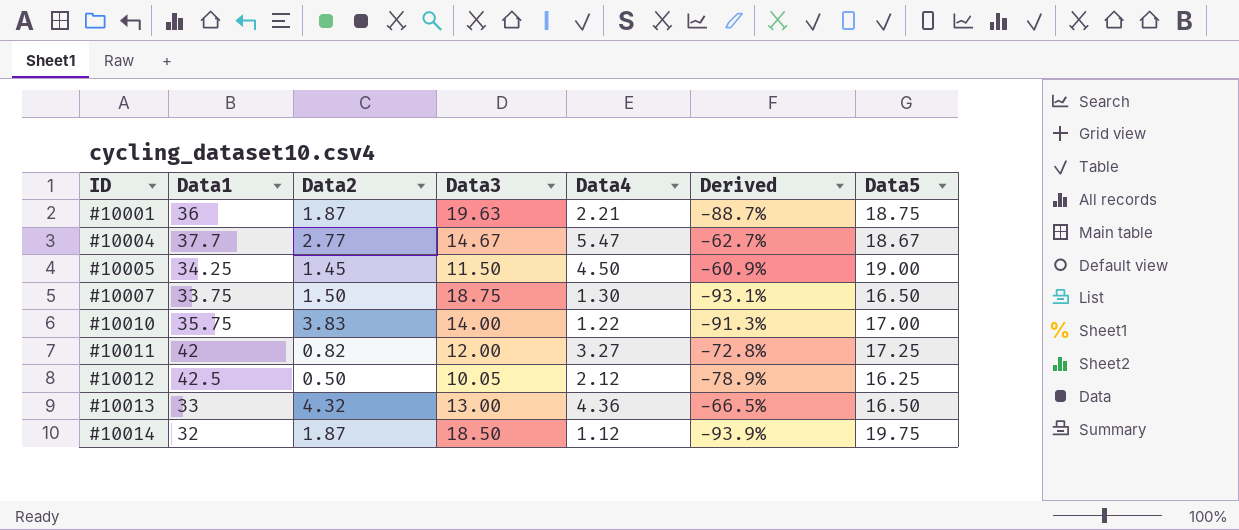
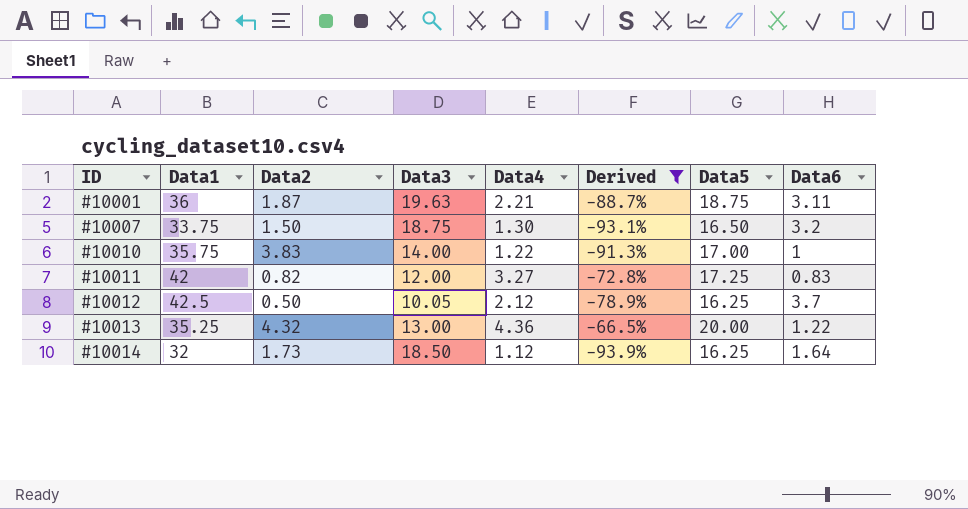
filter: none -> Derived <= -66.5%
column Data6 | position: none -> 8
#10013 | Data1: 33 -> 35.25
#10013 | Data5: 16.50 -> 20.00
#10014 | Data2: 1.87 -> 1.73
#10014 | Data5: 19.75 -> 16.25

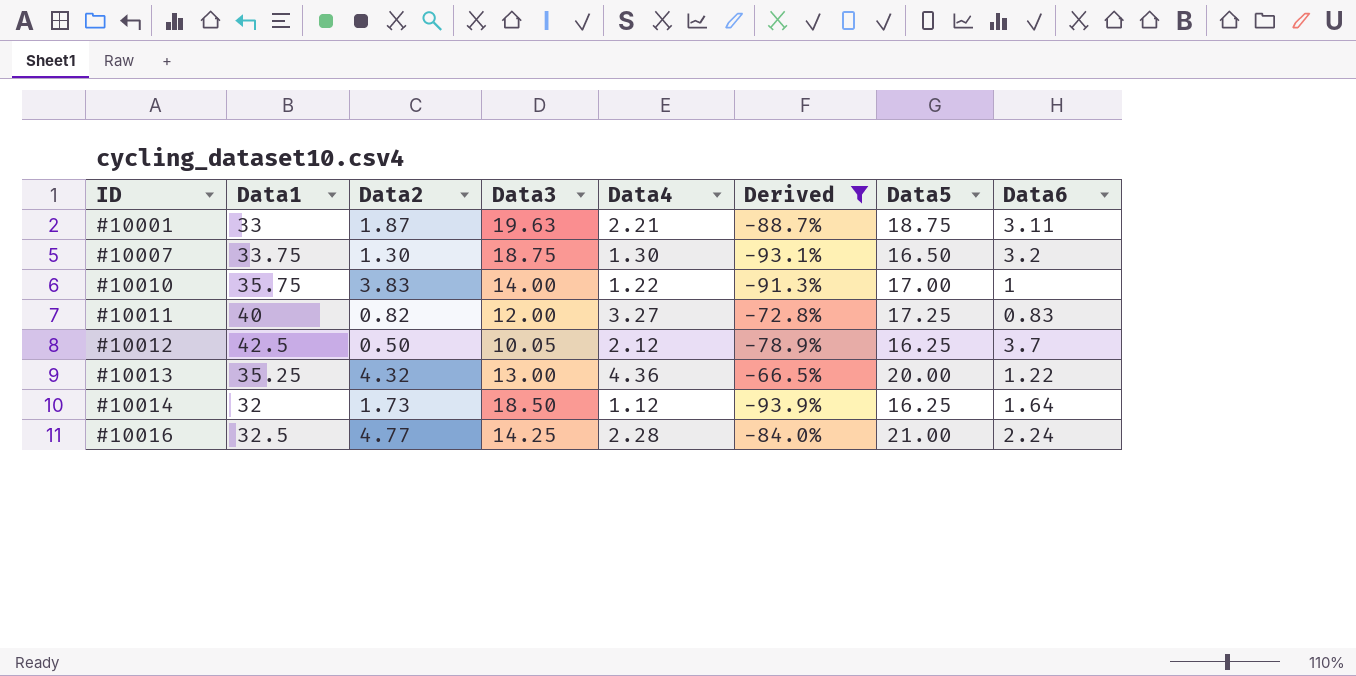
#10001 | Data1: 36 -> 33
#10007 | Data2: 1.50 -> 1.30
#10011 | Data1: 42 -> 40
row #10016: none -> 32.5 | 4.77 | 14.25 | 2.28 | -84.0% | 21.00 | 2.24

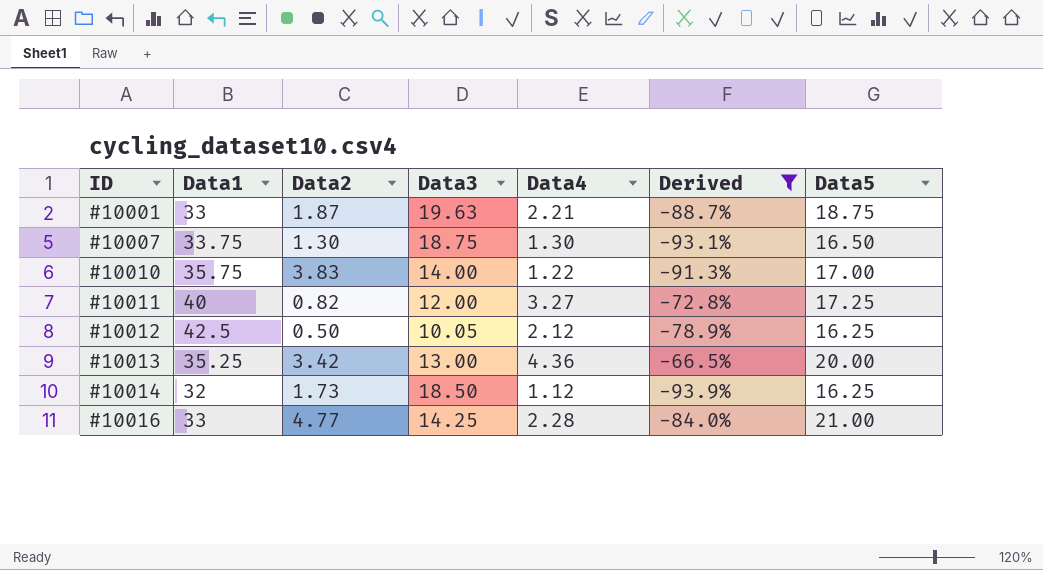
column Data6 | position: 8 -> none
#10013 | Data2: 4.32 -> 3.42
#10016 | Data1: 32.5 -> 33

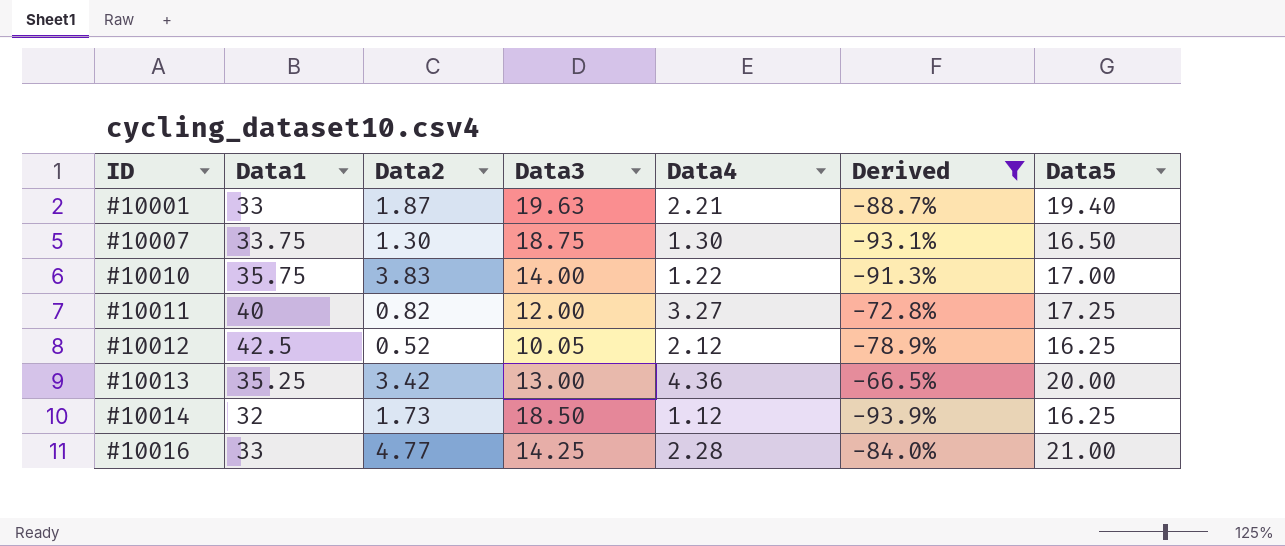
#10001 | Data5: 18.75 -> 19.40
#10012 | Data2: 0.50 -> 0.52

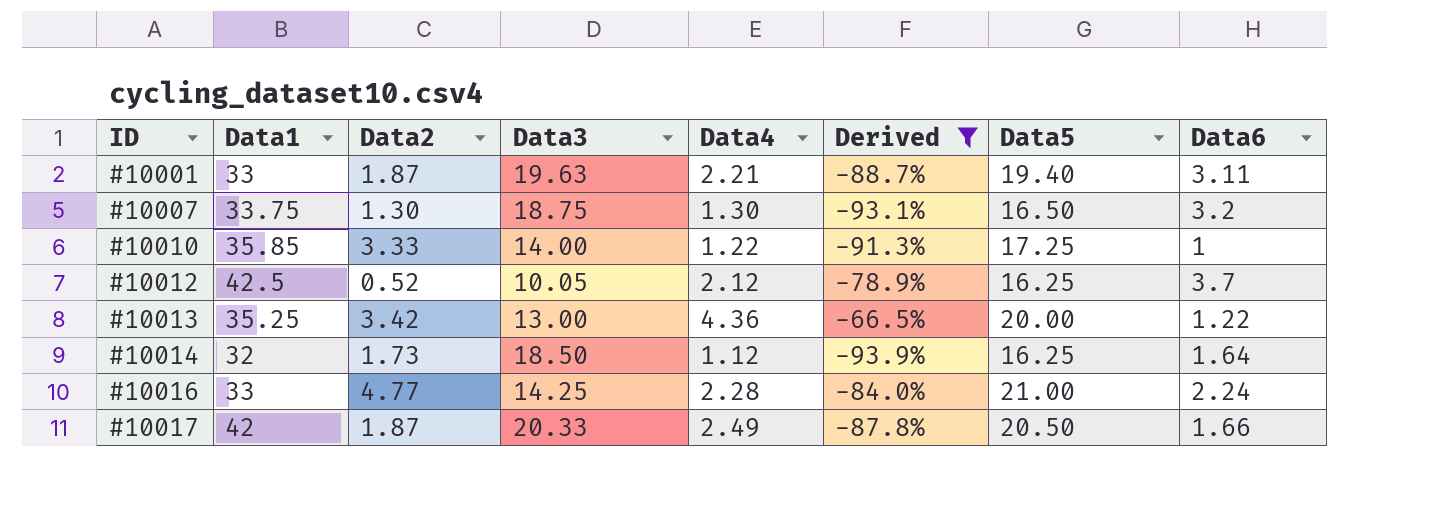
column Data6 | position: none -> 8
row #10011: 40 | 0.82 | 12.00 | 3.27 | -72.8% | 17.25 -> none
#10010 | Data1: 35.75 -> 35.85
#10010 | Data2: 3.83 -> 3.33
#10010 | Data5: 17.00 -> 17.25
row #10017: none -> 42 | 1.87 | 20.33 | 2.49 | -87.8% | 20.50 | 1.66

